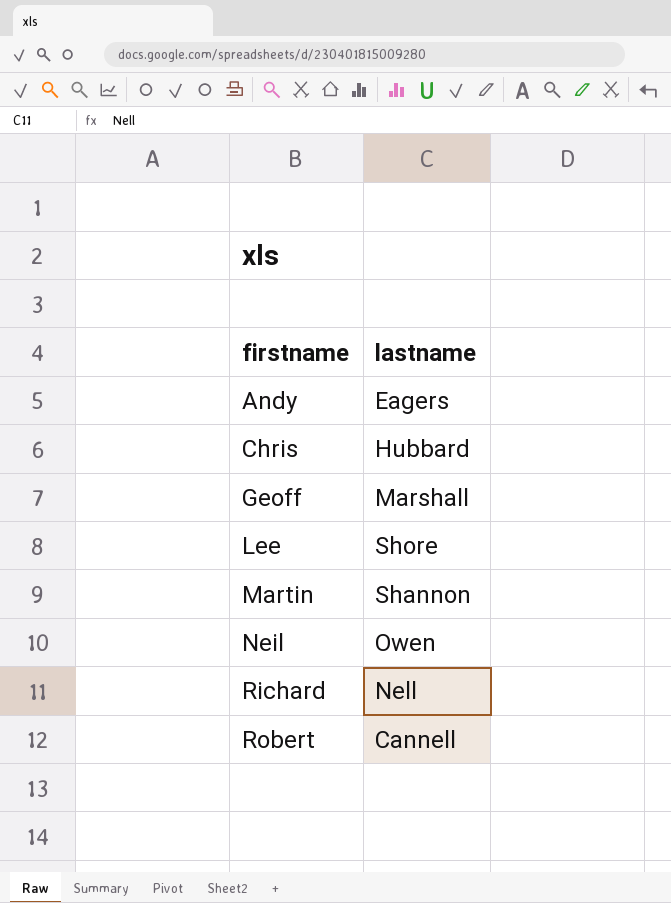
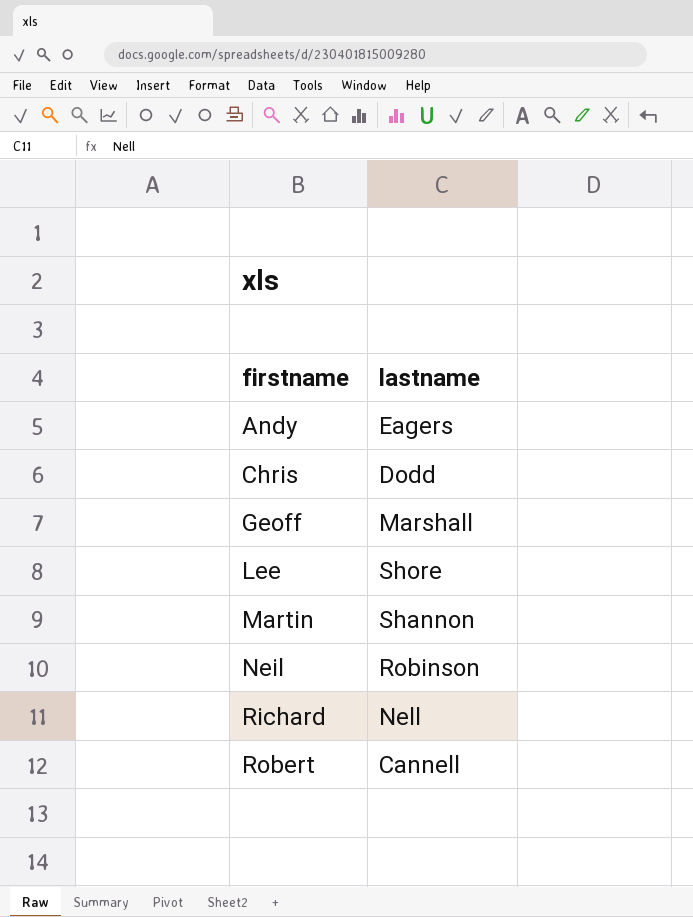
Chris | lastname: Hubbard -> Dodd
Neil | lastname: Owen -> Robinson

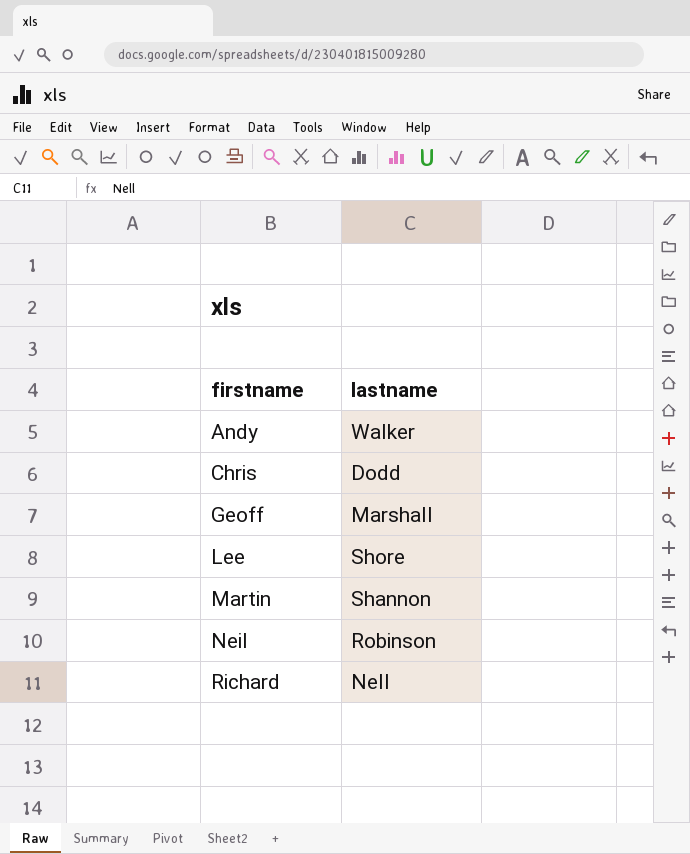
row Robert: Cannell -> none
Andy | lastname: Eagers -> Walker

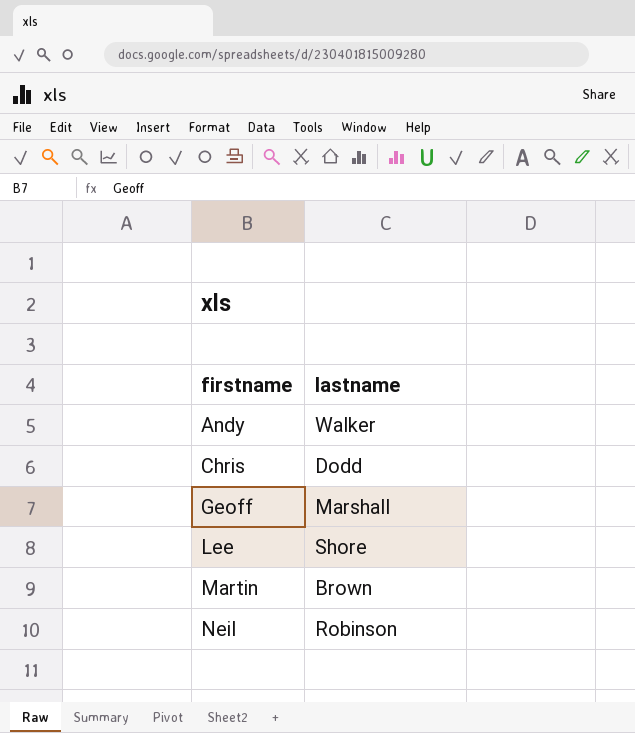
row Richard: Nell -> none
Martin | lastname: Shannon -> Brown

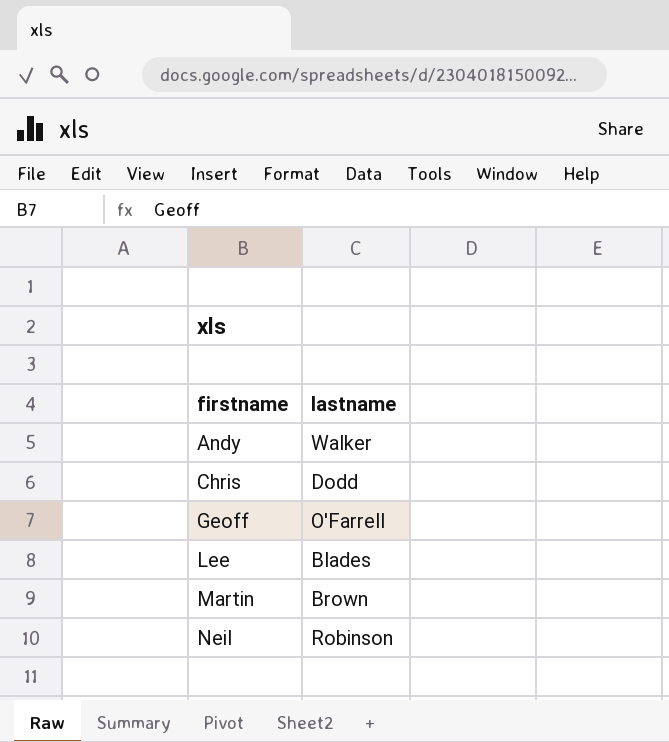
Geoff | lastname: Marshall -> O'Farrell
Lee | lastname: Shore -> Blades

